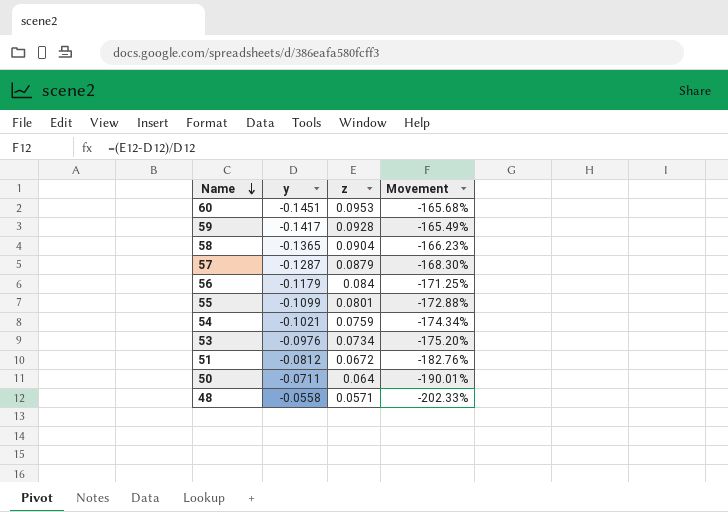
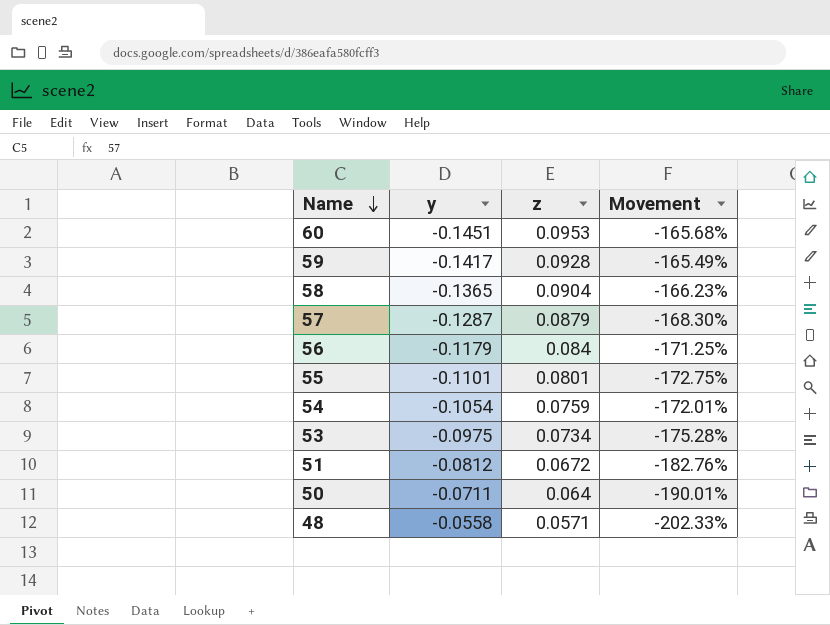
55 | y: -0.1099 -> -0.1101
55 | Movement: -172.88% -> -172.75%
54 | y: -0.1021 -> -0.1054
54 | Movement: -174.34% -> -172.01%
53 | y: -0.0976 -> -0.0975
53 | Movement: -175.20% -> -175.28%

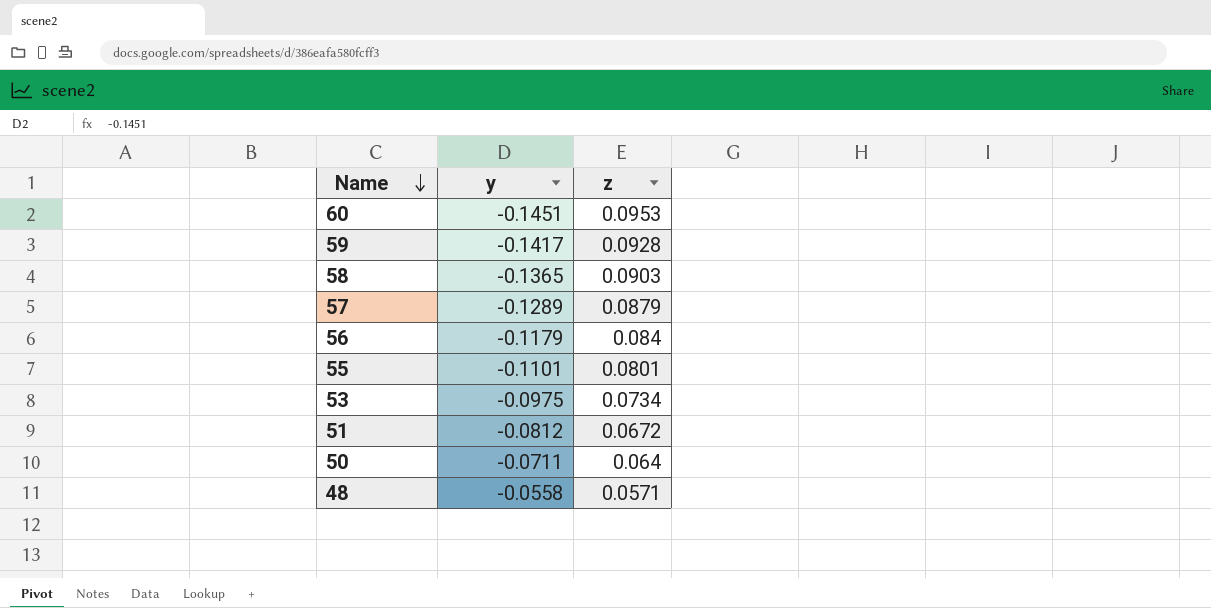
column Movement | formula: ([z] - [y]) / [y] -> none
row 54: -0.1054 | 0.0759 | -172.01% -> none
58 | z: 0.0904 -> 0.0903
57 | y: -0.1287 -> -0.1289

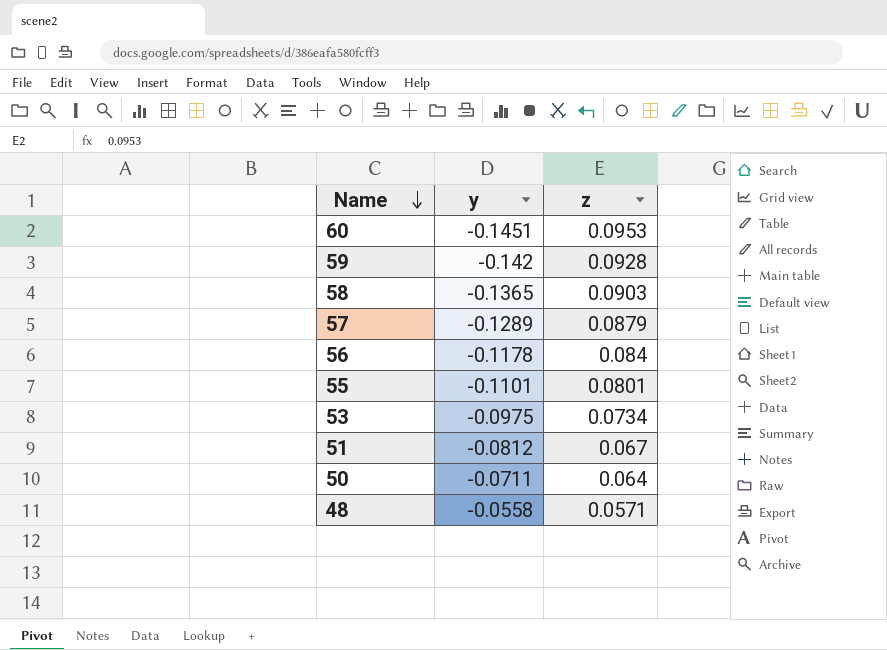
59 | y: -0.1417 -> -0.142
56 | y: -0.1179 -> -0.1178
51 | z: 0.0672 -> 0.067

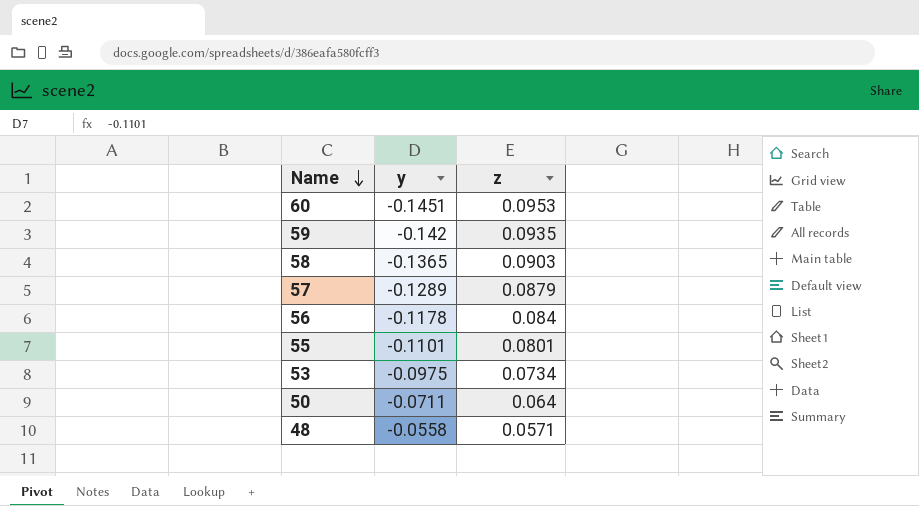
row 51: -0.0812 | 0.067 -> none
59 | z: 0.0928 -> 0.0935

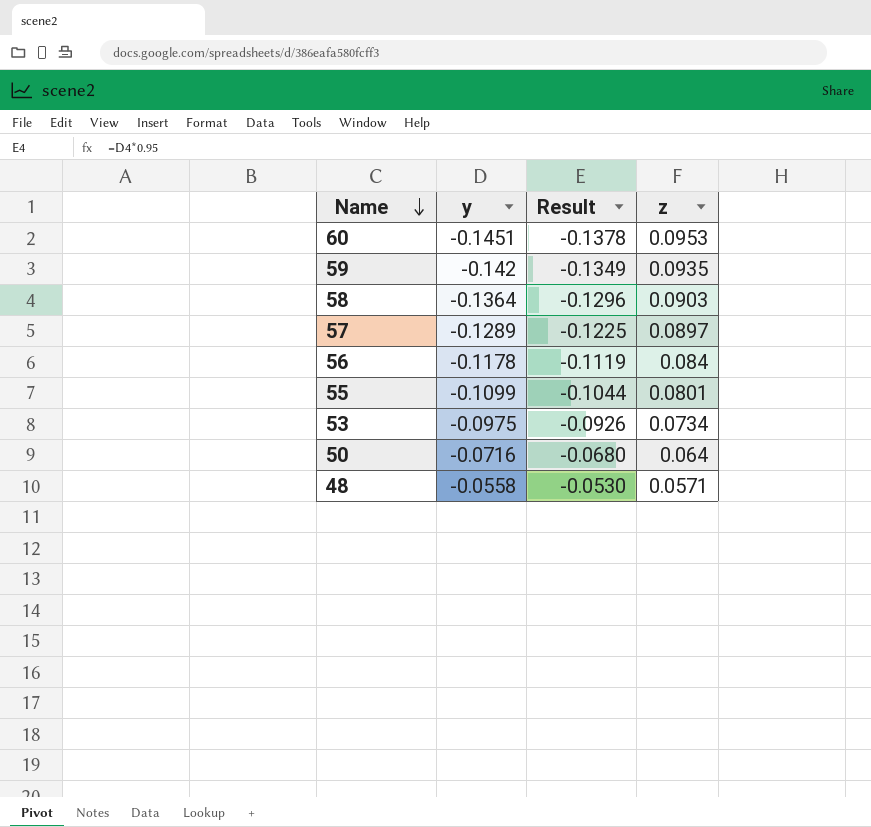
column Result | formula: none -> [y] * 0.95
58 | y: -0.1365 -> -0.1364
57 | z: 0.0879 -> 0.0897
55 | y: -0.1101 -> -0.1099
50 | y: -0.0711 -> -0.0716

